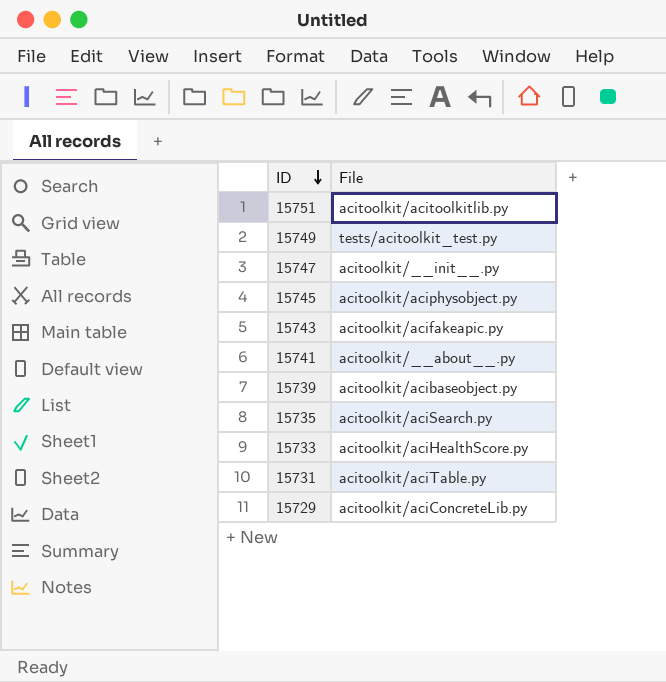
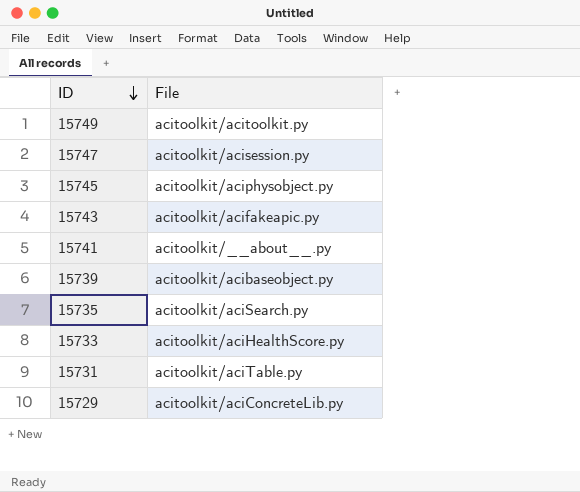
row 15751: acitoolkit/acitoolkitlib.py -> none
15749 | File: tests/acitoolkit_test.py -> acitoolkit/acitoolkit.py
15747 | File: acitoolkit/__init__.py -> acitoolkit/acisession.py

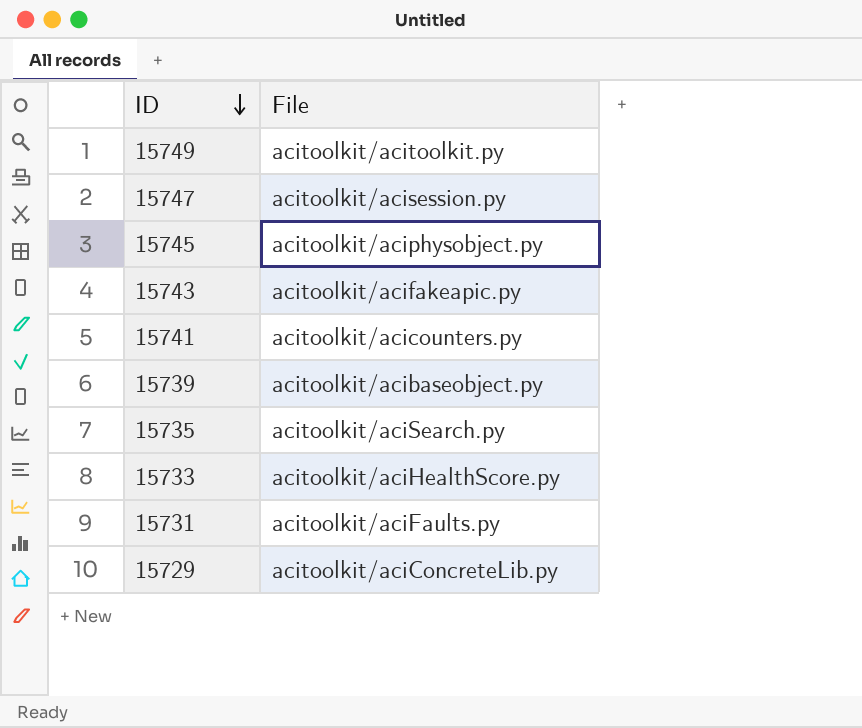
15741 | File: acitoolkit/__about__.py -> acitoolkit/acicounters.py
15731 | File: acitoolkit/aciTable.py -> acitoolkit/aciFaults.py

